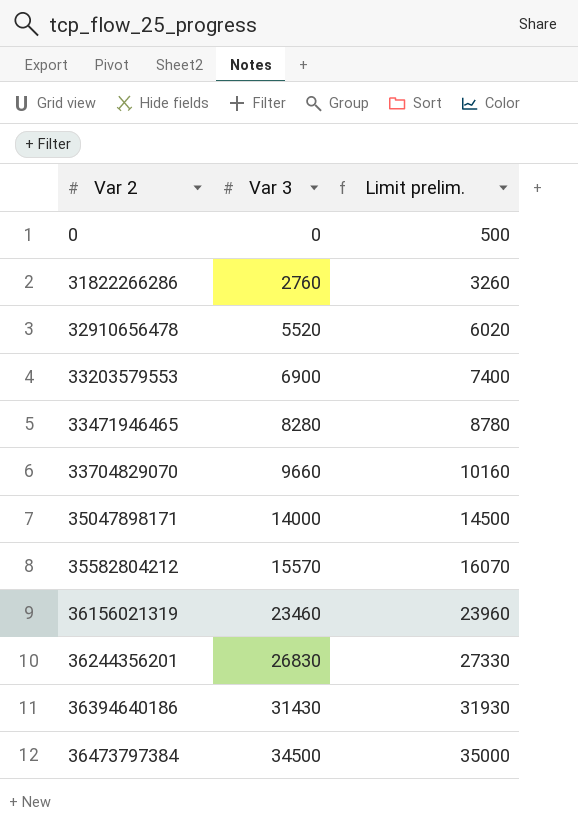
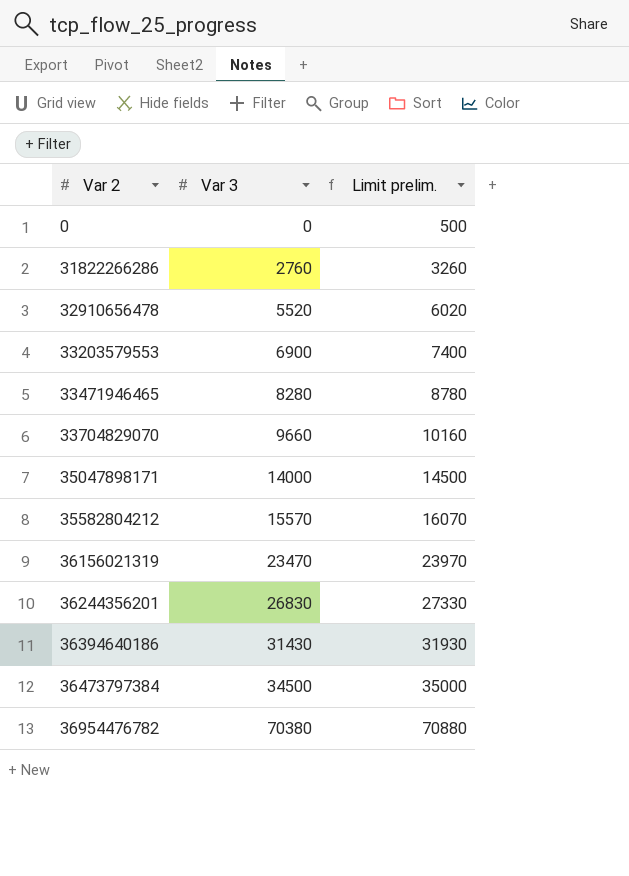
36156021319 | Var 3: 23460 -> 23470
36156021319 | Limit prelim.: 23960 -> 23970
row 36954476782: none -> 70380 | 70880

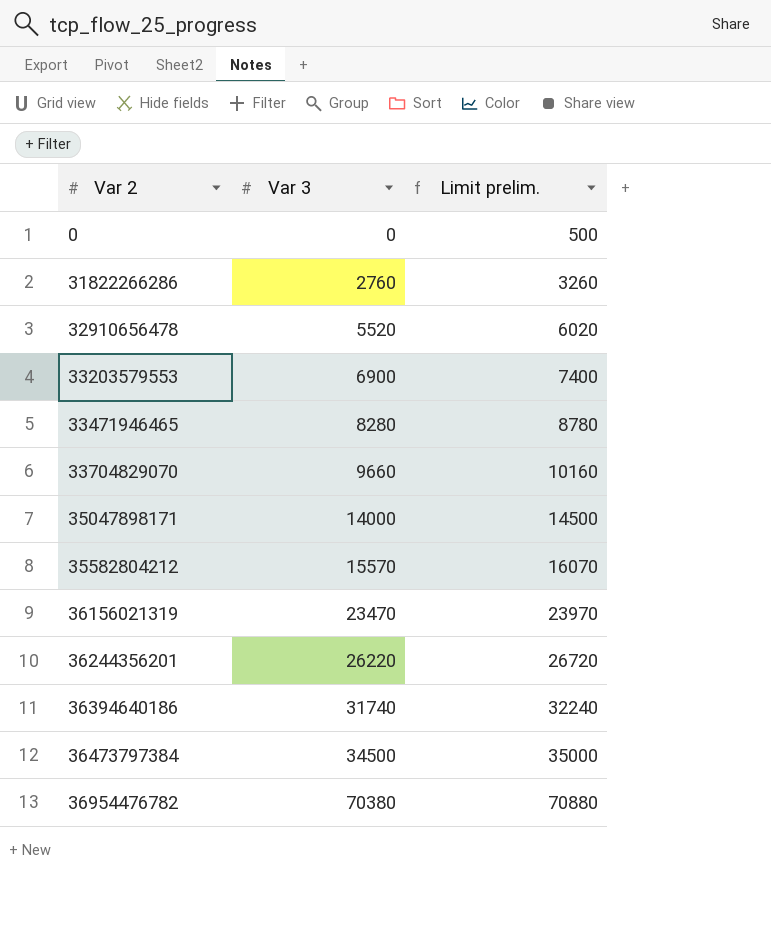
36244356201 | Var 3: 26830 -> 26220
36244356201 | Limit prelim.: 27330 -> 26720
36394640186 | Var 3: 31430 -> 31740
36394640186 | Limit prelim.: 31930 -> 32240

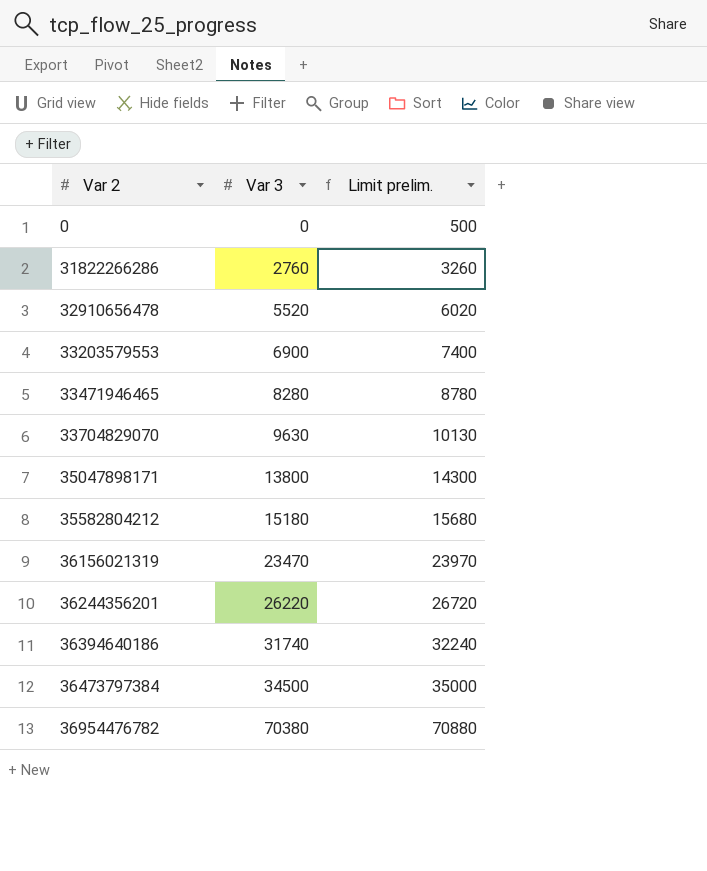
33704829070 | Var 3: 9660 -> 9630
33704829070 | Limit prelim.: 10160 -> 10130
35047898171 | Var 3: 14000 -> 13800
35047898171 | Limit prelim.: 14500 -> 14300
35582804212 | Var 3: 15570 -> 15180
35582804212 | Limit prelim.: 16070 -> 15680

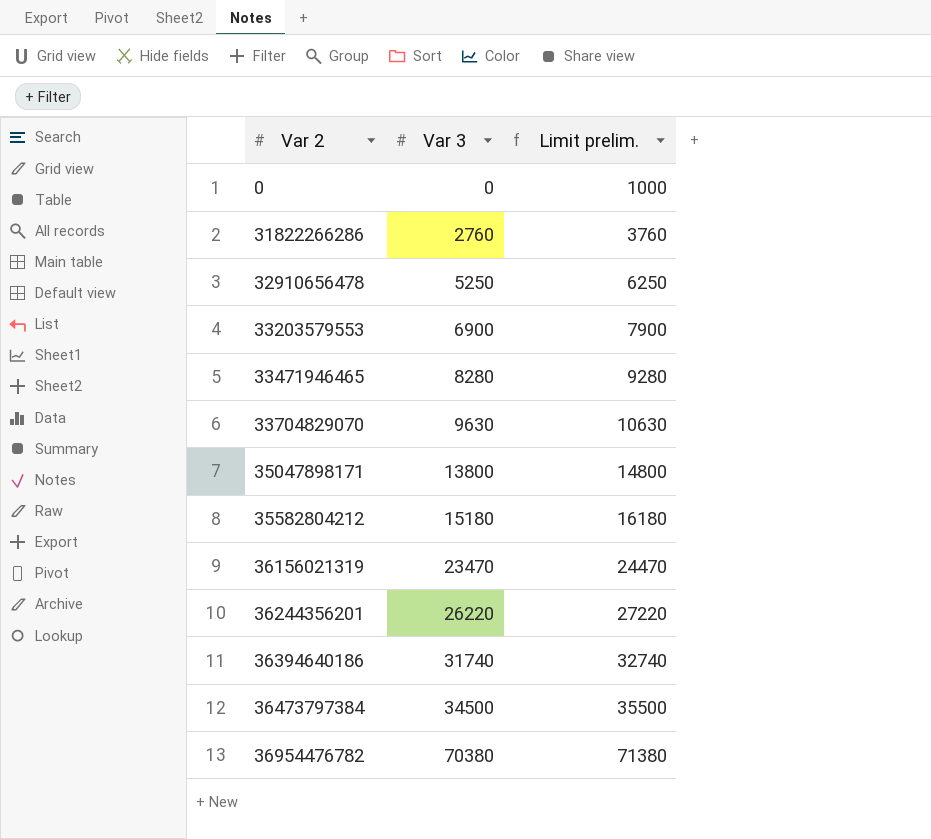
column Limit prelim. | formula: [Var 3] + 500 -> [Var 3] + 1000
32910656478 | Var 3: 5520 -> 5250

